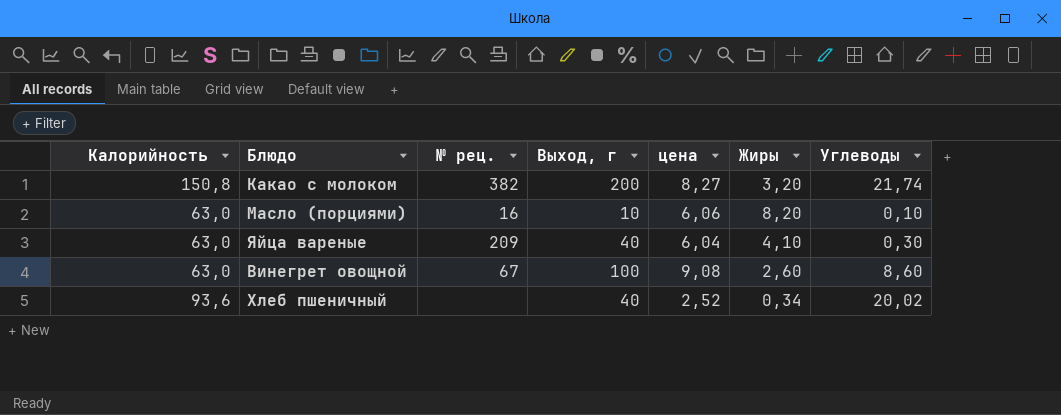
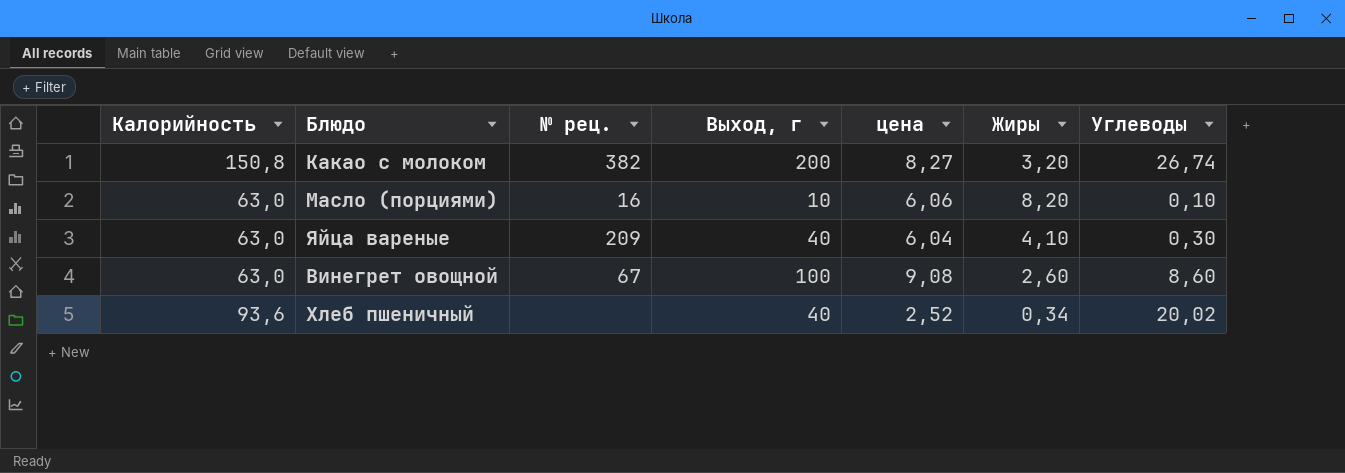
Какао с молоком | Углеводы: 21,74 -> 26,74

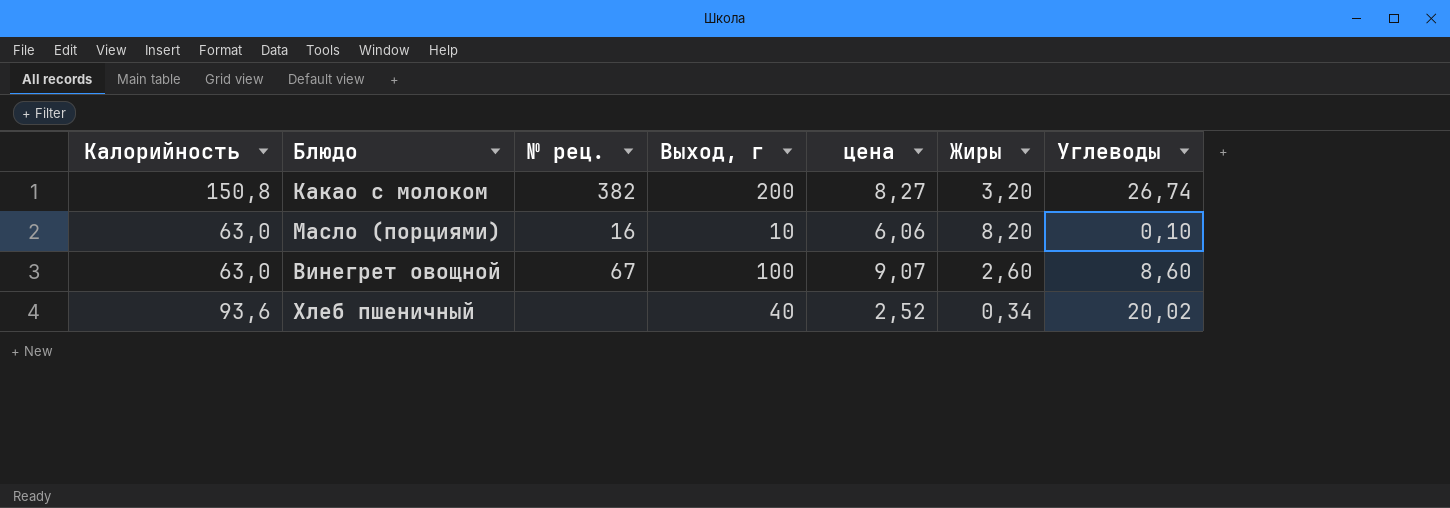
row Яйца вареные: 63,0 | 209 | 40 | 6,04 | 4,10 | 0,30 -> none
Винегрет овощной | цена: 9,08 -> 9,07

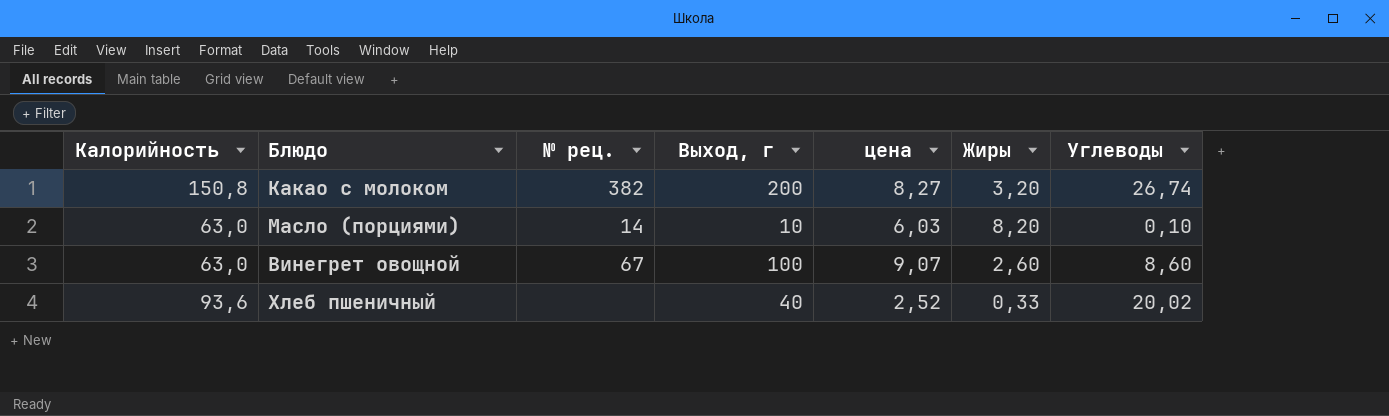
Масло (порциями) | № рец.: 16 -> 14
Масло (порциями) | цена: 6,06 -> 6,03
Хлеб пшеничный | Жиры: 0,34 -> 0,33

